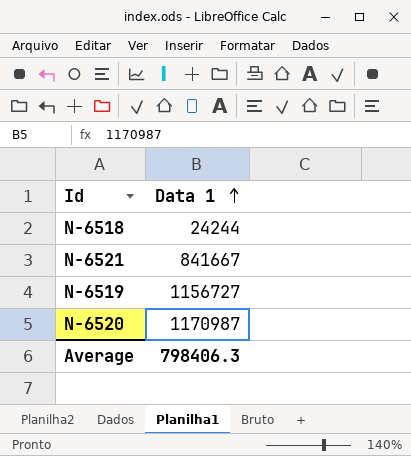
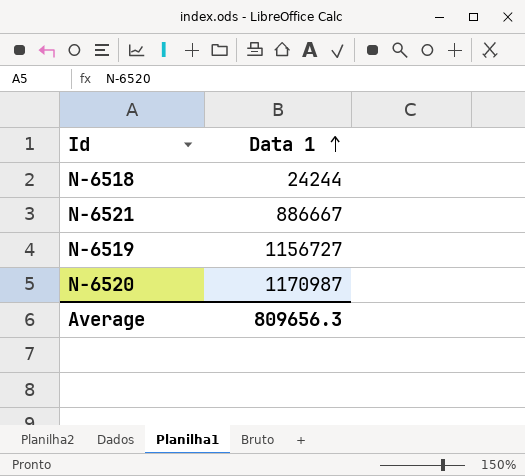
N-6521 | Data 1: 841667 -> 886667
Average | Data 1: 798406.3 -> 809656.3

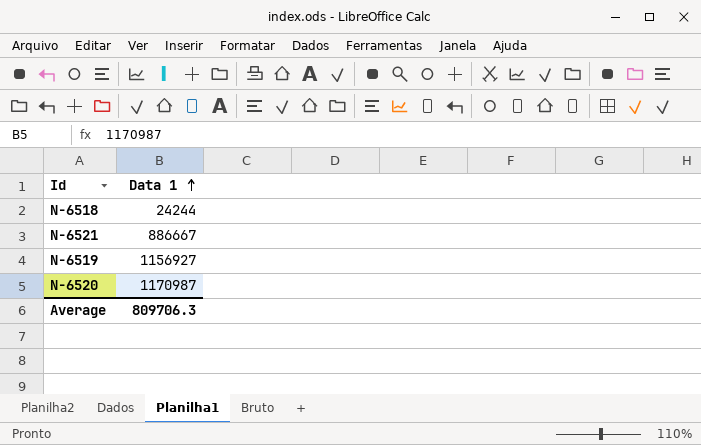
N-6519 | Data 1: 1156727 -> 1156927
Average | Data 1: 809656.3 -> 809706.3

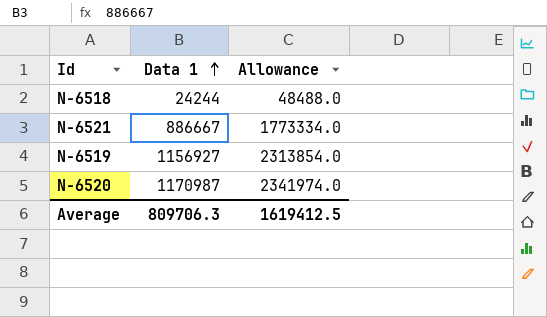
column Allowance | formula: none -> [Data 1] * 2

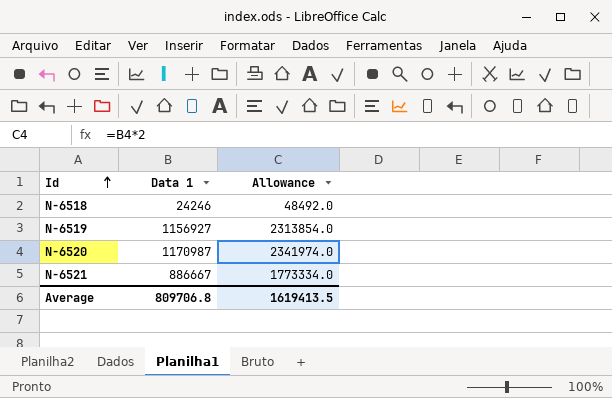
row order: Data 1 ascending -> Id ascending
N-6518 | Data 1: 24244 -> 24246
N-6518 | Allowance: 48488.0 -> 48492.0
Average | Data 1: 809706.3 -> 809706.8
Average | Allowance: 1619412.5 -> 1619413.5

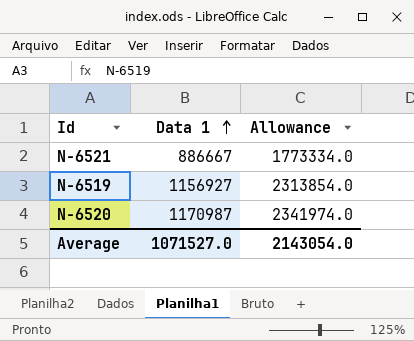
row order: Id ascending -> Data 1 ascending
row N-6518: 24246 | 48492.0 -> none
Average | Data 1: 809706.8 -> 1071527.0
Average | Allowance: 1619413.5 -> 2143054.0

